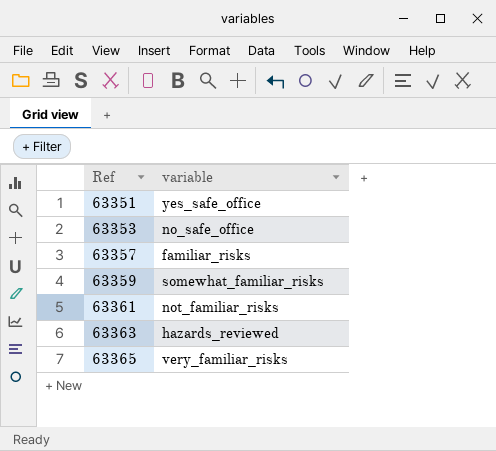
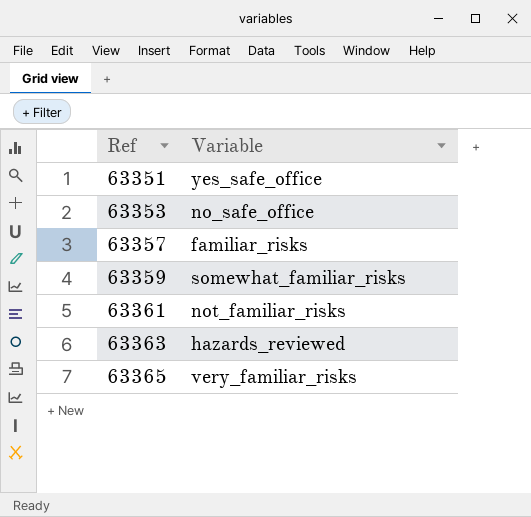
column name: variable -> Variable

